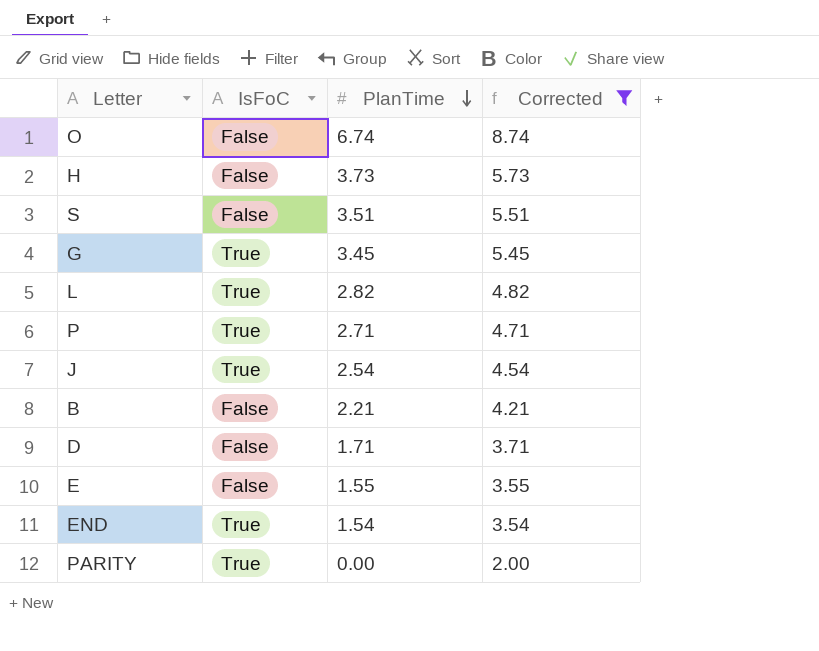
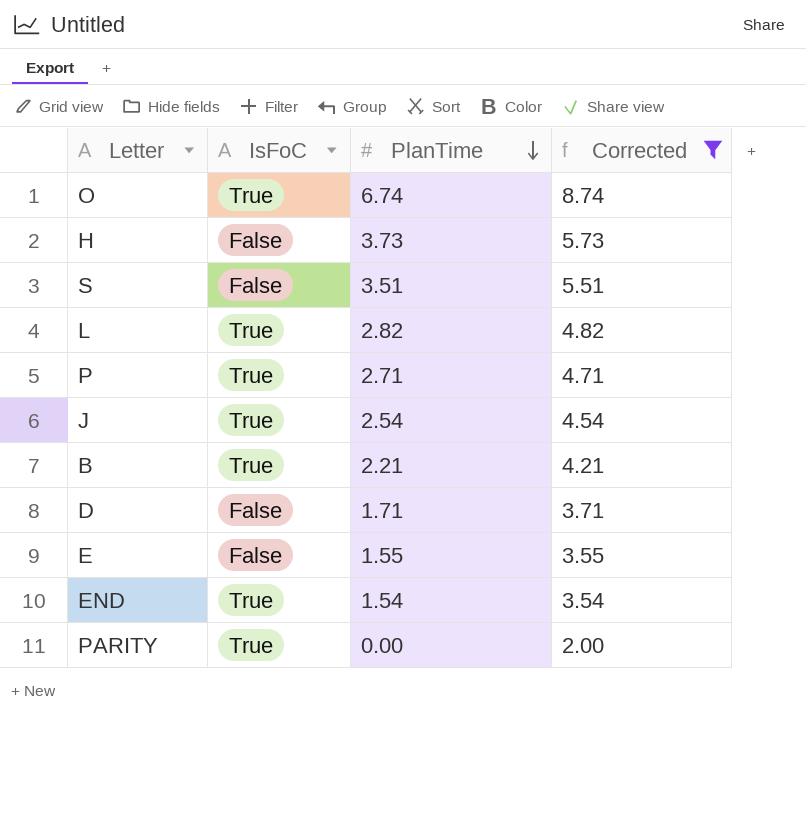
row G: True | 3.45 | 5.45 -> none
O | IsFoC: False -> True
B | IsFoC: False -> True

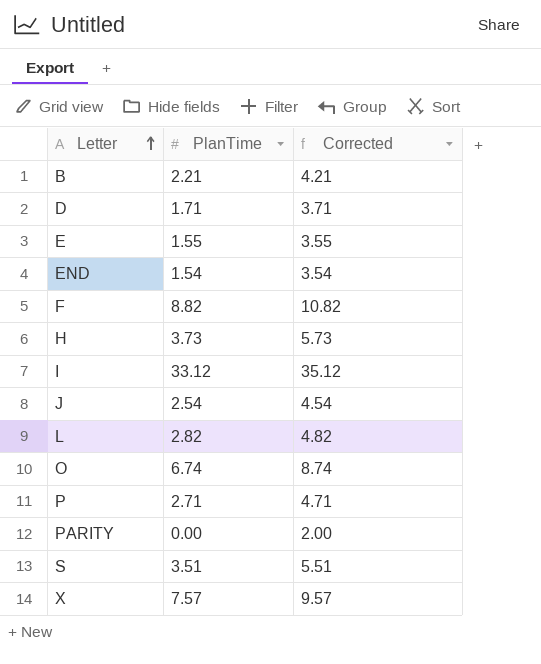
filter: Corrected <= 8.74 -> none
row order: PlanTime descending -> Letter ascending
column IsFoC | position: 2 -> none

